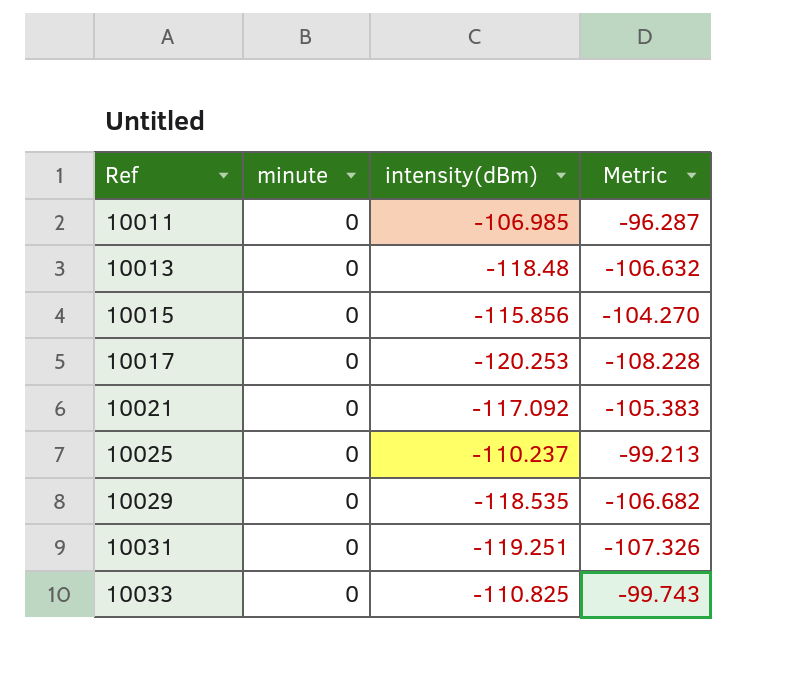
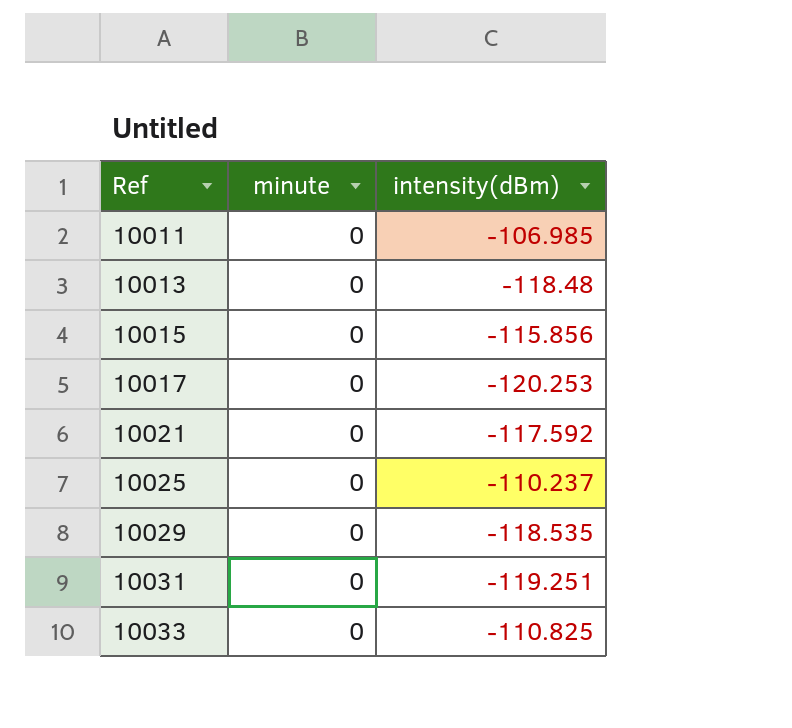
column Metric | formula: [intensity(dBm)] * 0.9 -> none
10021 | intensity(dBm): -117.092 -> -117.592

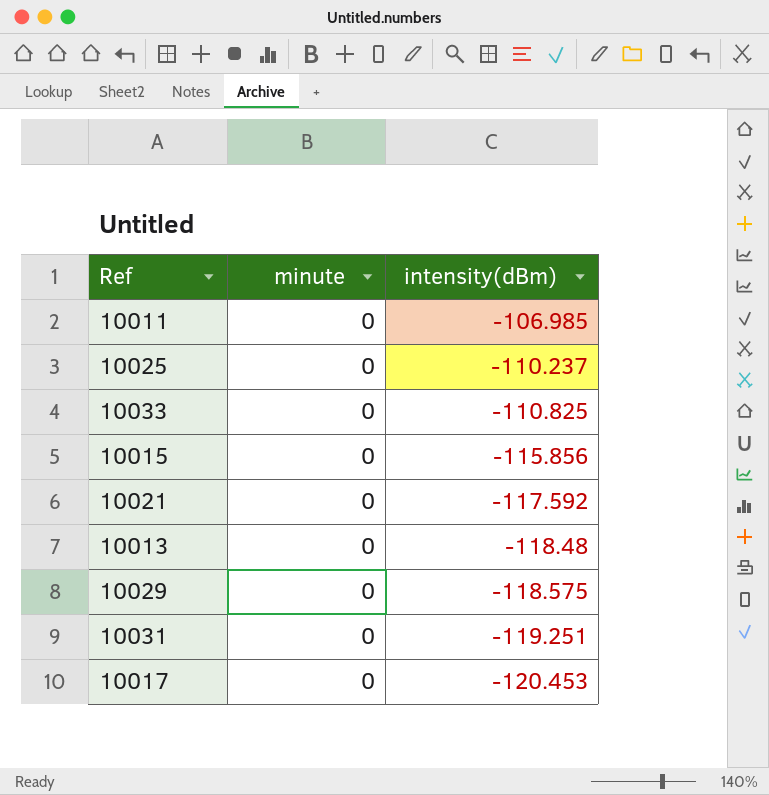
row order: Ref ascending -> intensity(dBm) descending
10029 | intensity(dBm): -118.535 -> -118.575
10017 | intensity(dBm): -120.253 -> -120.453

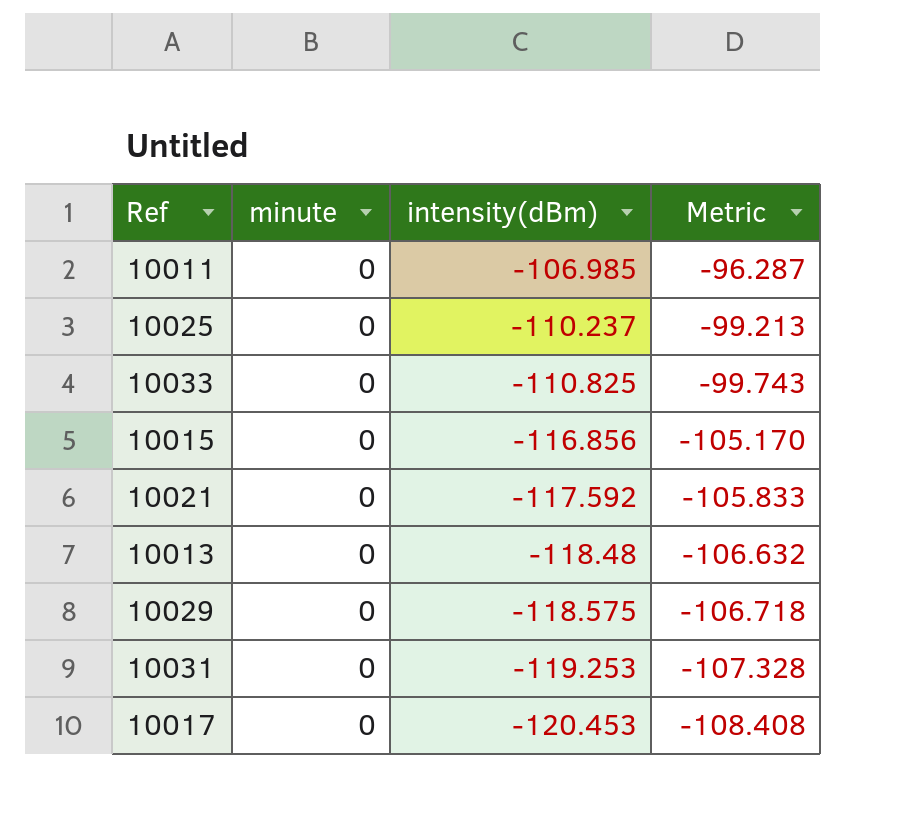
column Metric | formula: none -> [intensity(dBm)] * 0.9
10015 | intensity(dBm): -115.856 -> -116.856
10031 | intensity(dBm): -119.251 -> -119.253

